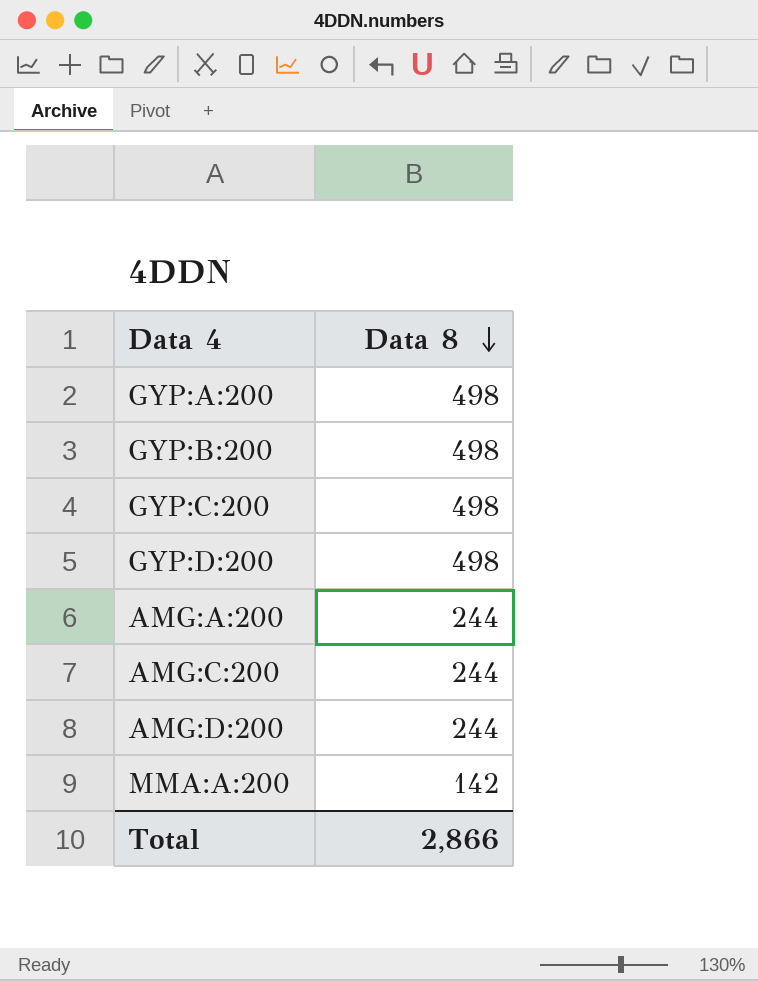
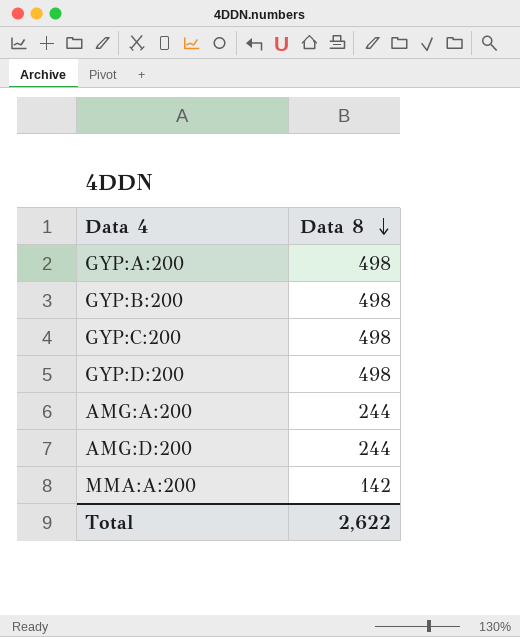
row AMG:C:200: 244 -> none
Total | Data 8: 2,866 -> 2,622

